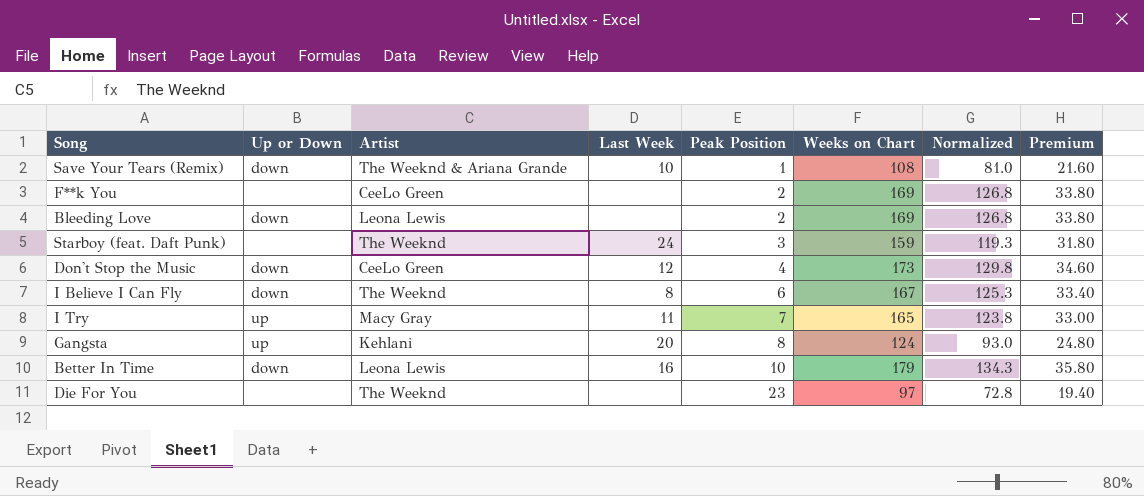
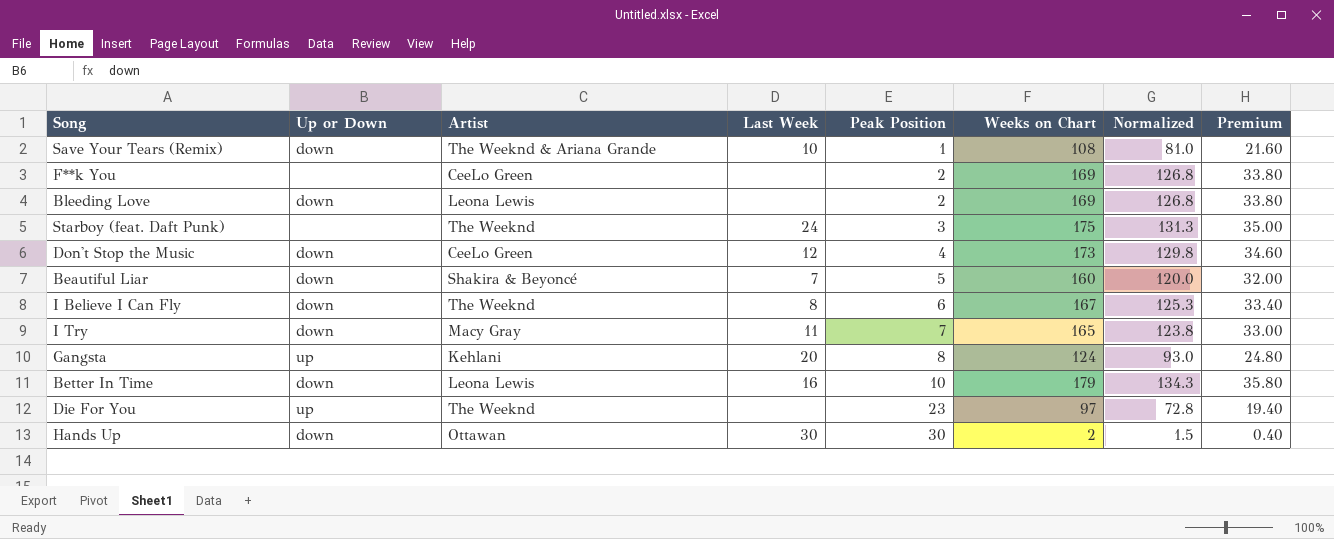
Starboy (feat. Daft Punk) | Weeks on Chart: 159 -> 175
Starboy (feat. Daft Punk) | Normalized: 119.3 -> 131.3
Starboy (feat. Daft Punk) | Premium: 31.80 -> 35.00
row Beautiful Liar: none -> down | Shakira & Beyoncé | 7 | 5 | 160 | 120.0 | 32.00
I Try | Up or Down: up -> down
Die For You | Up or Down: none -> up
row Hands Up: none -> down | Ottawan | 30 | 30 | 2 | 1.5 | 0.40

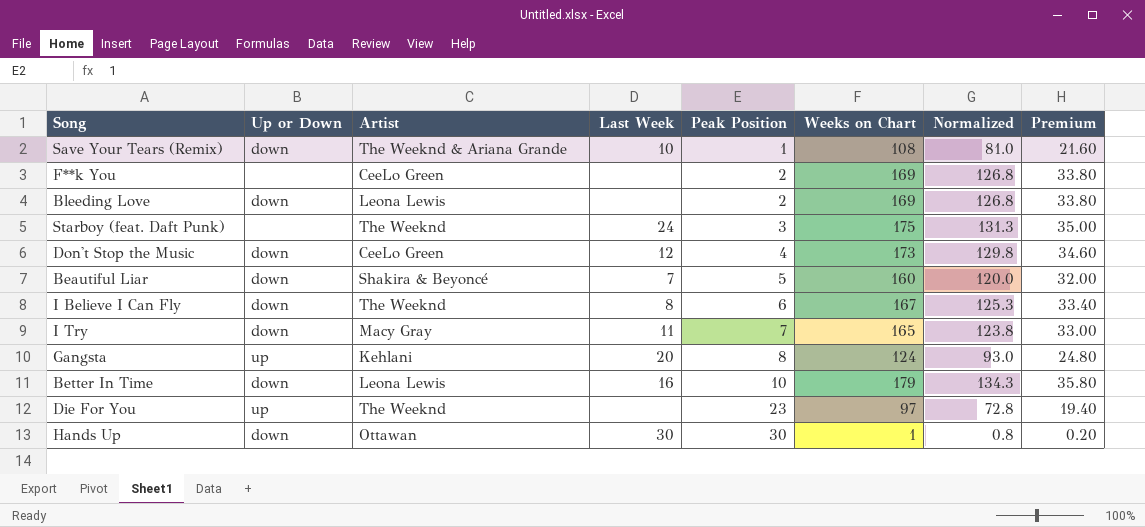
Hands Up | Weeks on Chart: 2 -> 1
Hands Up | Normalized: 1.5 -> 0.8
Hands Up | Premium: 0.40 -> 0.20

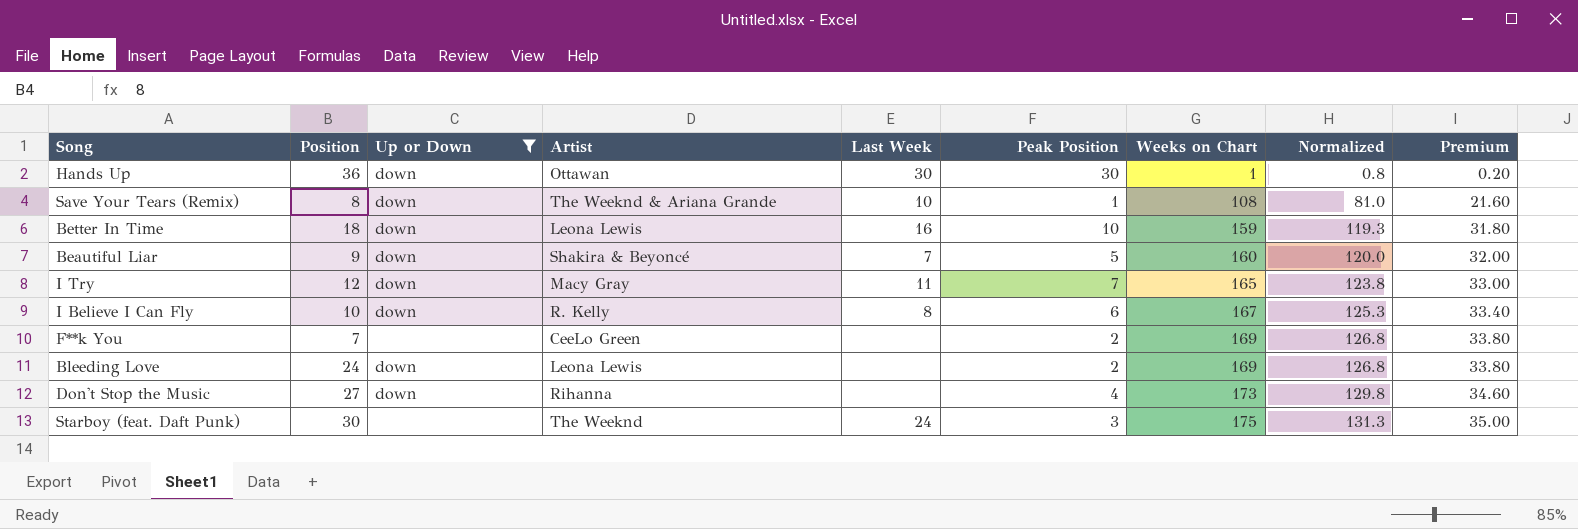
filter: none -> Up or Down != up
row order: Peak Position ascending -> Weeks on Chart ascending
column Position | position: none -> 2
Better In Time | Weeks on Chart: 179 -> 159
Better In Time | Normalized: 134.3 -> 119.3
Better In Time | Premium: 35.80 -> 31.80
I Believe I Can Fly | Artist: The Weeknd -> R. Kelly
Don't Stop the Music | Artist: CeeLo Green -> Rihanna
Don't Stop the Music | Last Week: 12 -> none

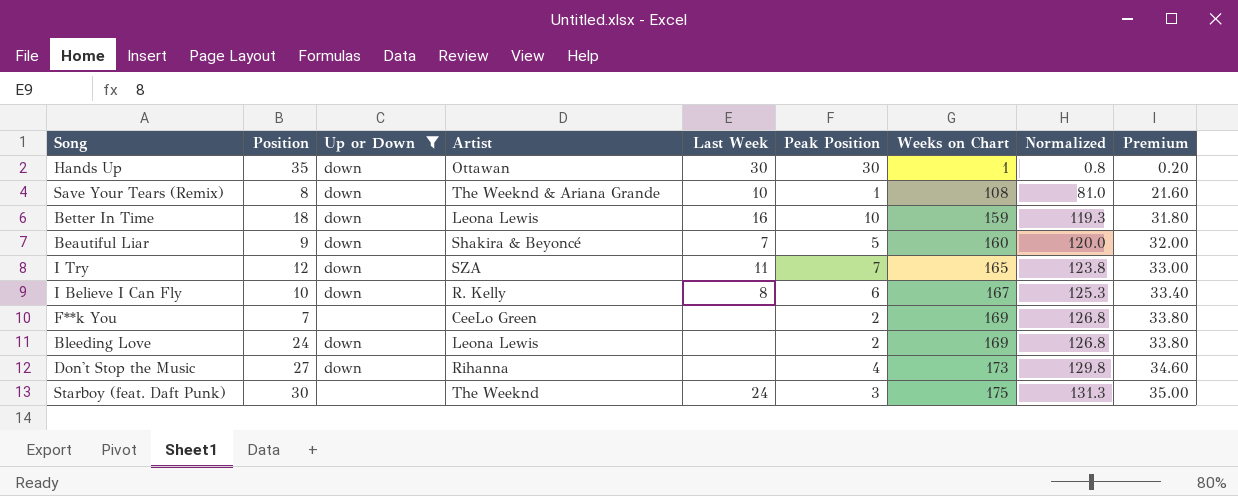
Hands Up | Position: 36 -> 35
I Try | Artist: Macy Gray -> SZA

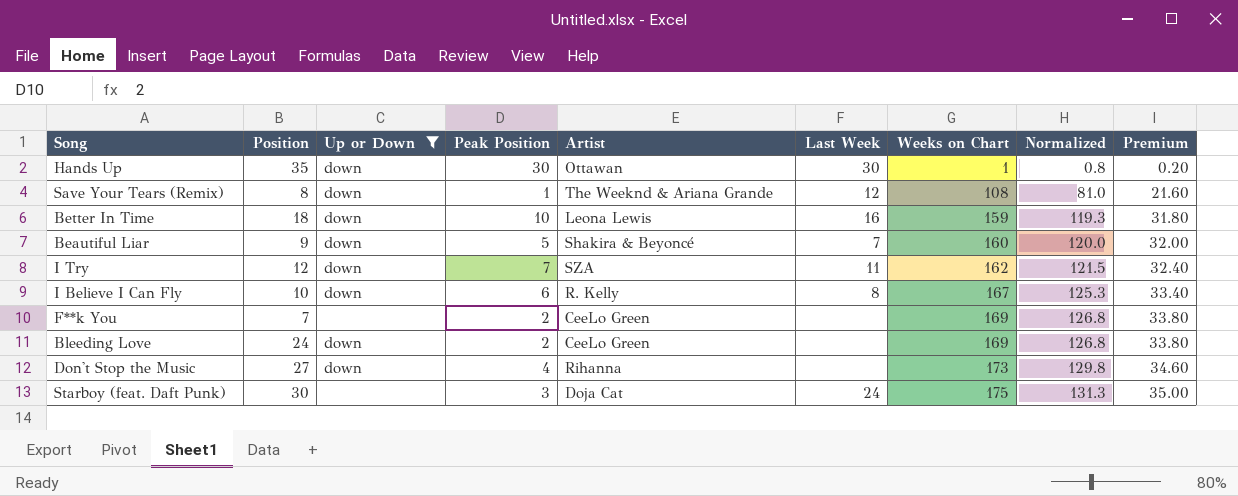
column Peak Position | position: 6 -> 4
Save Your Tears (Remix) | Last Week: 10 -> 12
I Try | Weeks on Chart: 165 -> 162
I Try | Normalized: 123.8 -> 121.5
I Try | Premium: 33.00 -> 32.40
Bleeding Love | Artist: Leona Lewis -> CeeLo Green
Starboy (feat. Daft Punk) | Artist: The Weeknd -> Doja Cat

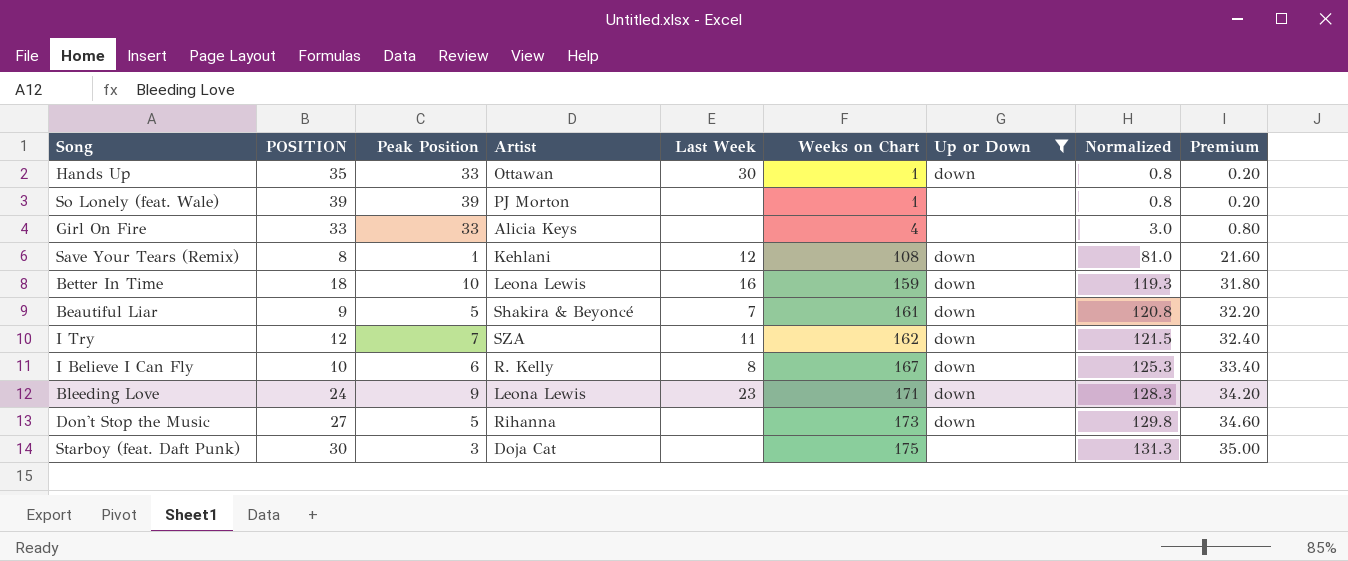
column name: Position -> POSITION
column Up or Down | position: 3 -> 7
row F**k You: 7 | none | 2 | CeeLo Green | none | 169 | 126.8 | 33.80 -> none
Hands Up | Peak Position: 30 -> 33
row So Lonely (feat. Wale): none -> 39 | 39 | PJ Morton | none | 1 | none | 0.8 | 0.20
row Girl On Fire: none -> 33 | 33 | Alicia Keys | none | 4 | none | 3.0 | 0.80
Save Your Tears (Remix) | Artist: The Weeknd & Ariana Grande -> Kehlani
Beautiful Liar | Weeks on Chart: 160 -> 161
Beautiful Liar | Normalized: 120.0 -> 120.8
Beautiful Liar | Premium: 32.00 -> 32.20
Bleeding Love | Peak Position: 2 -> 9
Bleeding Love | Artist: CeeLo Green -> Leona Lewis
Bleeding Love | Last Week: none -> 23
Bleeding Love | Weeks on Chart: 169 -> 171
Bleeding Love | Normalized: 126.8 -> 128.3
Bleeding Love | Premium: 33.80 -> 34.20
Don't Stop the Music | Peak Position: 4 -> 5
Starboy (feat. Daft Punk) | Last Week: 24 -> none

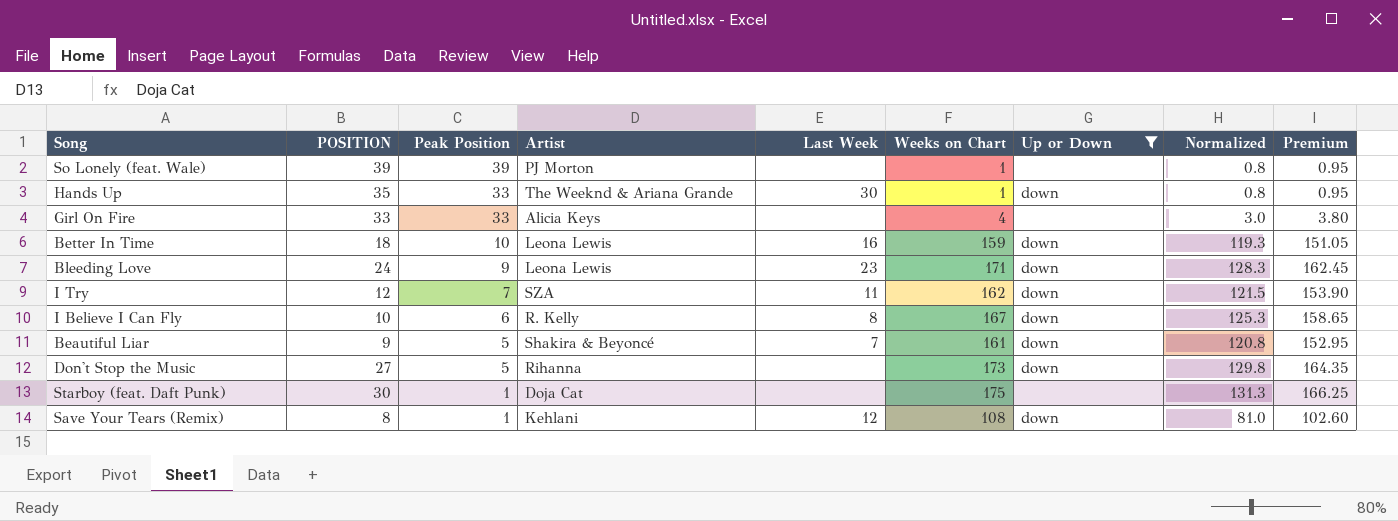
row order: Weeks on Chart ascending -> Peak Position descending
column Premium | formula: [Weeks on Chart] * 0.2 -> [Weeks on Chart] * 0.95
Hands Up | Artist: Ottawan -> The Weeknd & Ariana Grande
Starboy (feat. Daft Punk) | Peak Position: 3 -> 1

